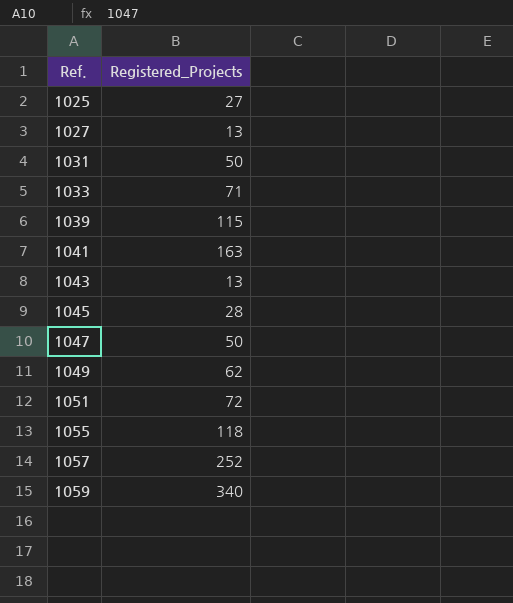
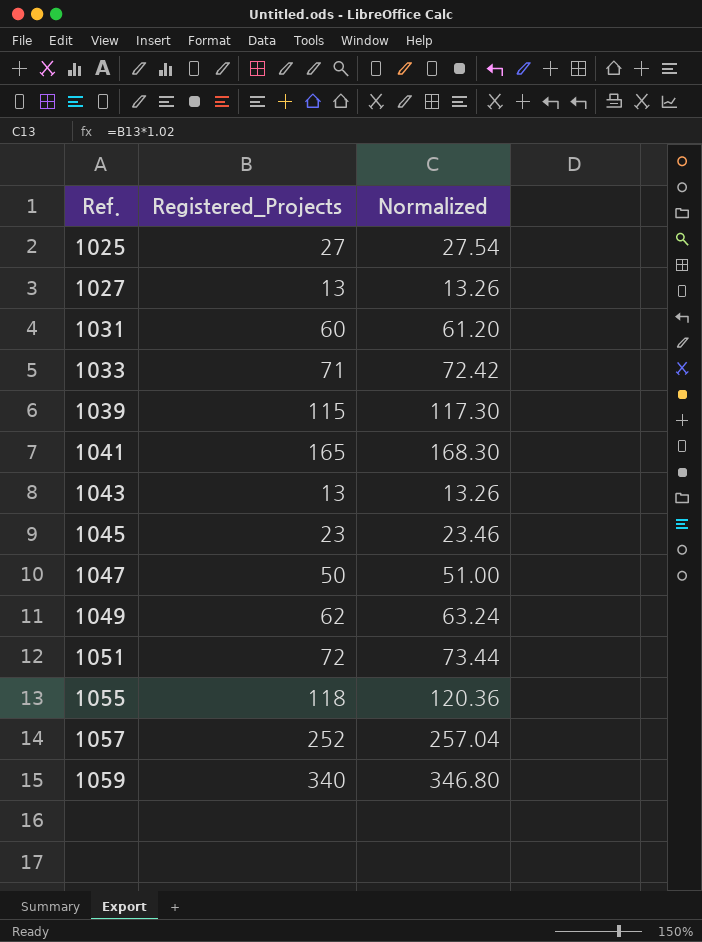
column Normalized | formula: none -> [Registered_Projects] * 1.02
1031 | Registered_Projects: 50 -> 60
1041 | Registered_Projects: 163 -> 165
1045 | Registered_Projects: 28 -> 23

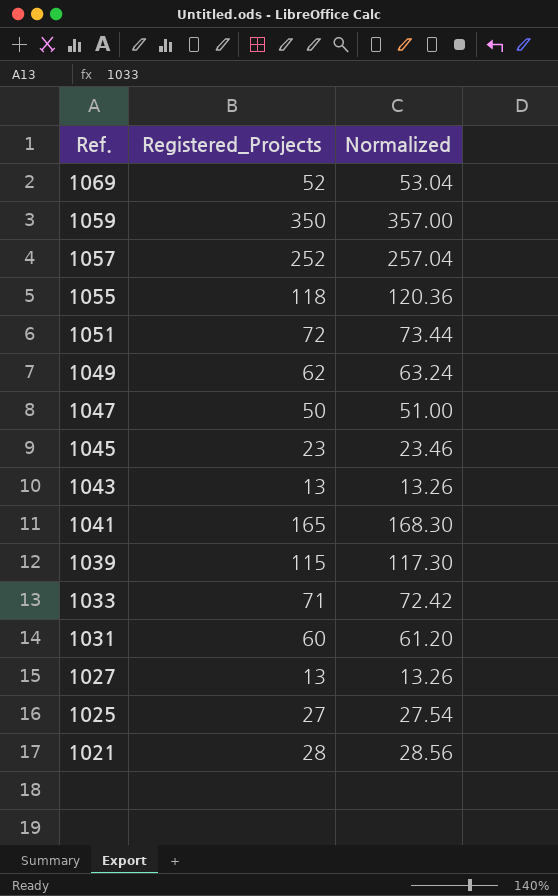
row order: Ref. ascending -> Ref. descending
row 1069: none -> 52 | 53.04
1059 | Registered_Projects: 340 -> 350
1059 | Normalized: 346.80 -> 357.00
row 1021: none -> 28 | 28.56

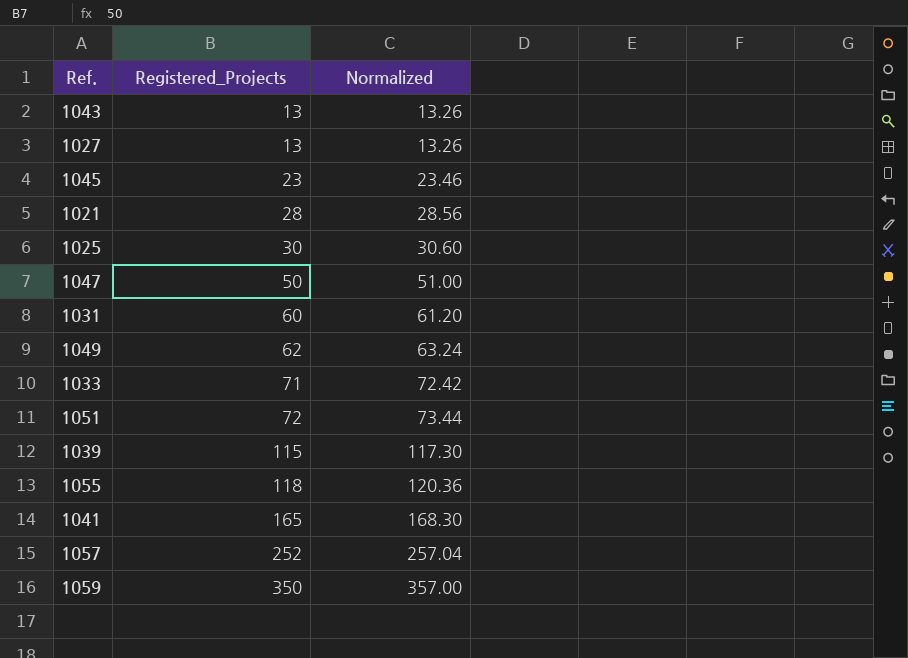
row order: Ref. descending -> Registered_Projects ascending
row 1069: 52 | 53.04 -> none
1025 | Registered_Projects: 27 -> 30
1025 | Normalized: 27.54 -> 30.60

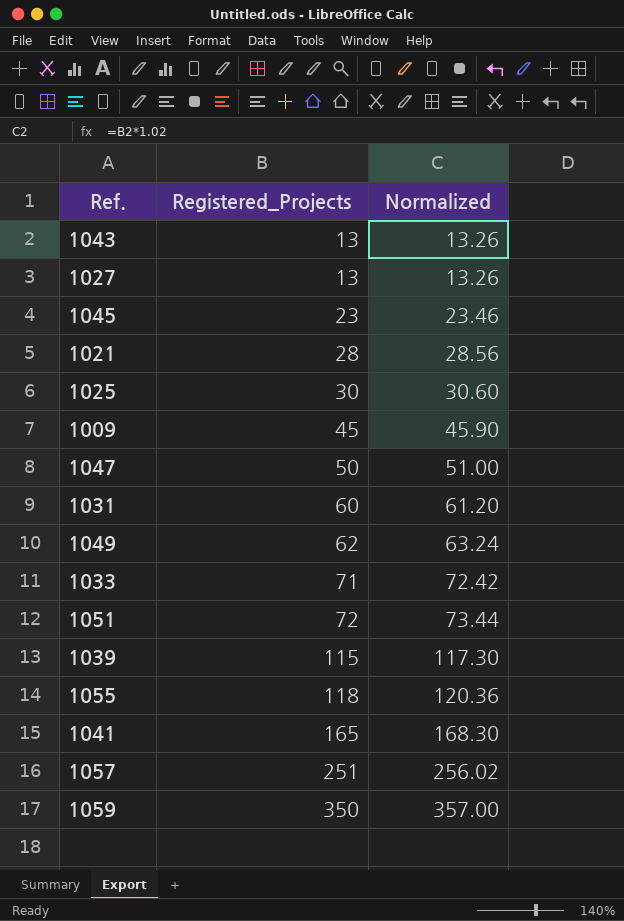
row 1009: none -> 45 | 45.90
1057 | Registered_Projects: 252 -> 251
1057 | Normalized: 257.04 -> 256.02

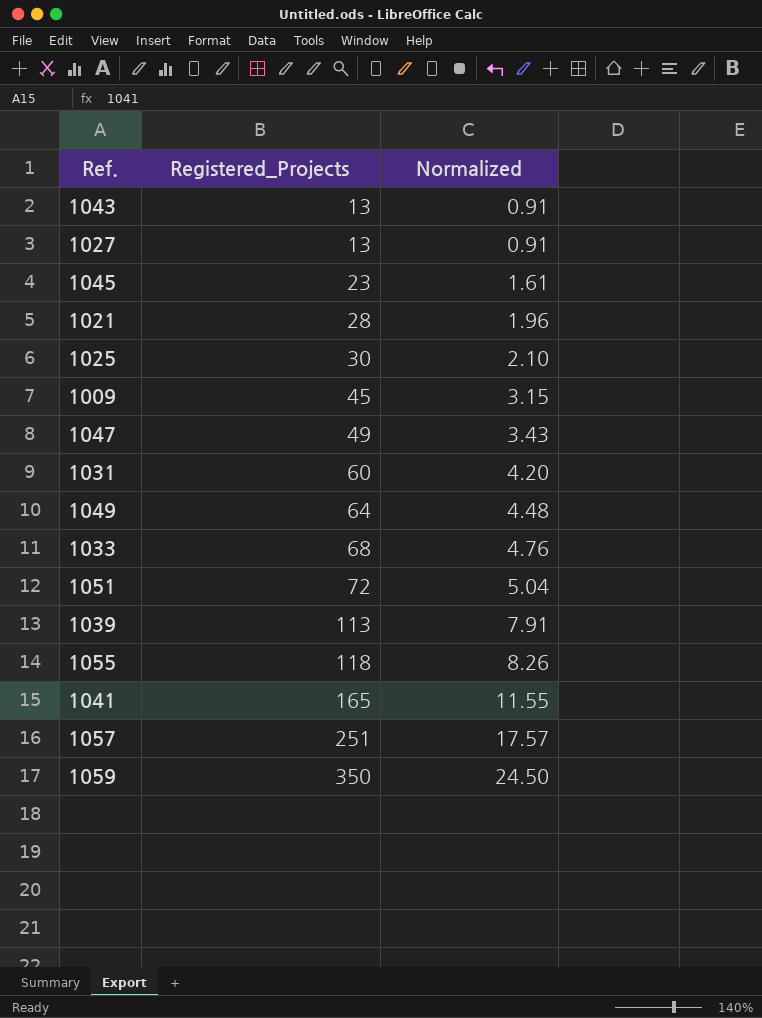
column Normalized | formula: [Registered_Projects] * 1.02 -> [Registered_Projects] * 0.07
1047 | Registered_Projects: 50 -> 49
1049 | Registered_Projects: 62 -> 64
1033 | Registered_Projects: 71 -> 68
1039 | Registered_Projects: 115 -> 113

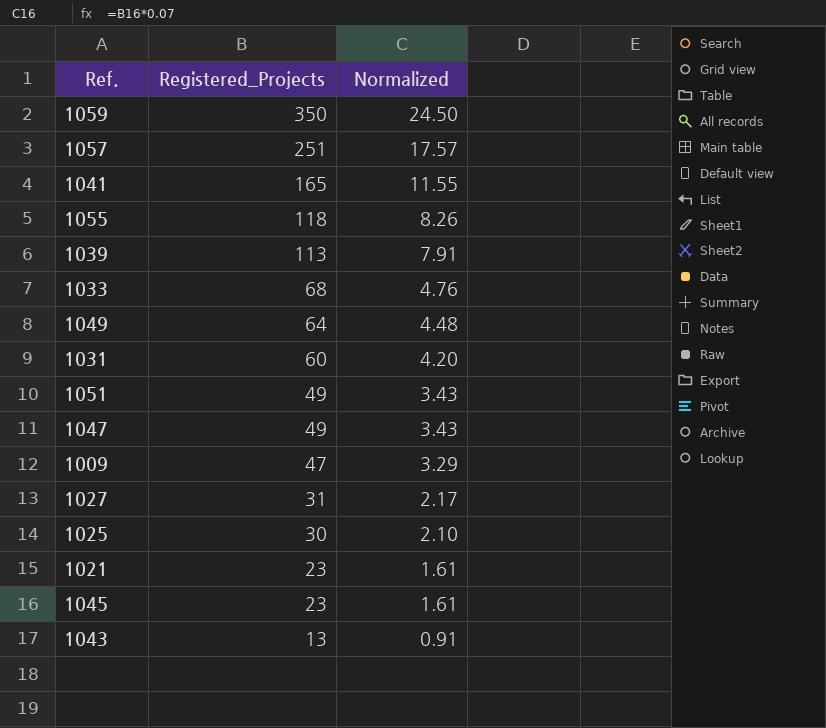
row order: Registered_Projects ascending -> Registered_Projects descending
1051 | Registered_Projects: 72 -> 49
1051 | Normalized: 5.04 -> 3.43
1009 | Registered_Projects: 45 -> 47
1009 | Normalized: 3.15 -> 3.29
1027 | Registered_Projects: 13 -> 31
1027 | Normalized: 0.91 -> 2.17
1021 | Registered_Projects: 28 -> 23
1021 | Normalized: 1.96 -> 1.61

